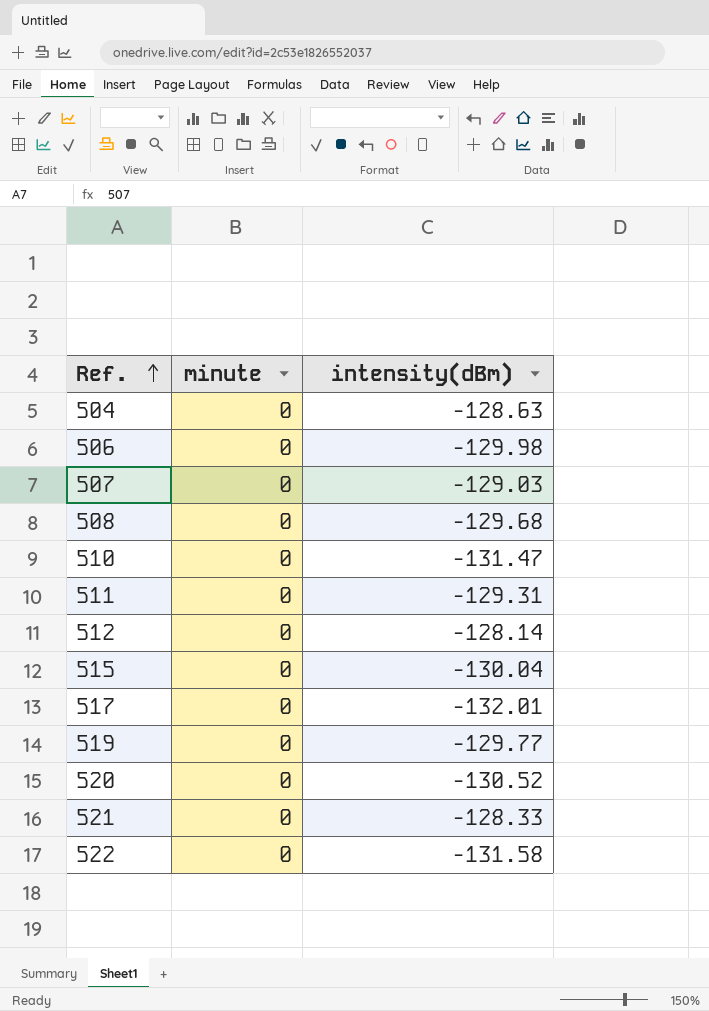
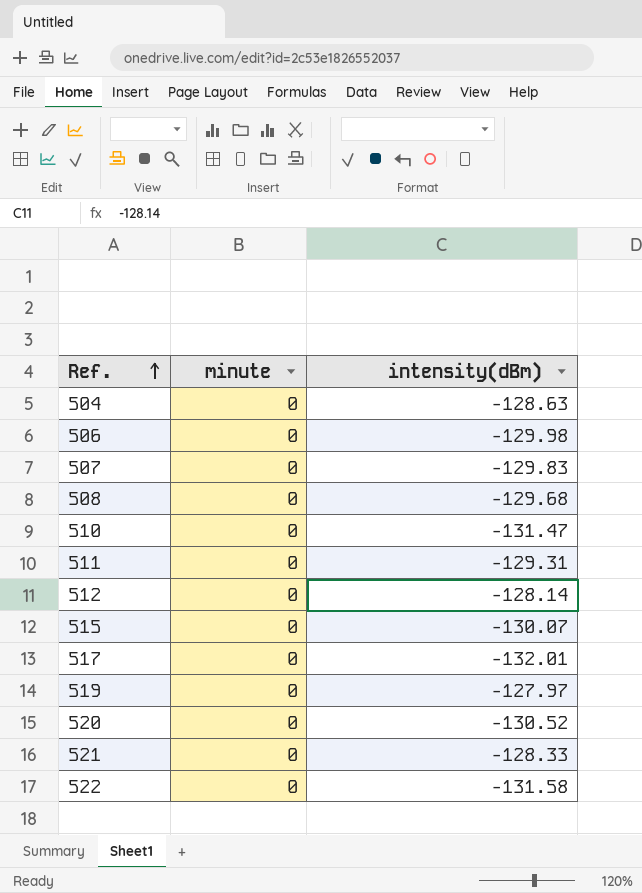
507 | intensity(dBm): -129.03 -> -129.83
515 | intensity(dBm): -130.04 -> -130.07
519 | intensity(dBm): -129.77 -> -127.97

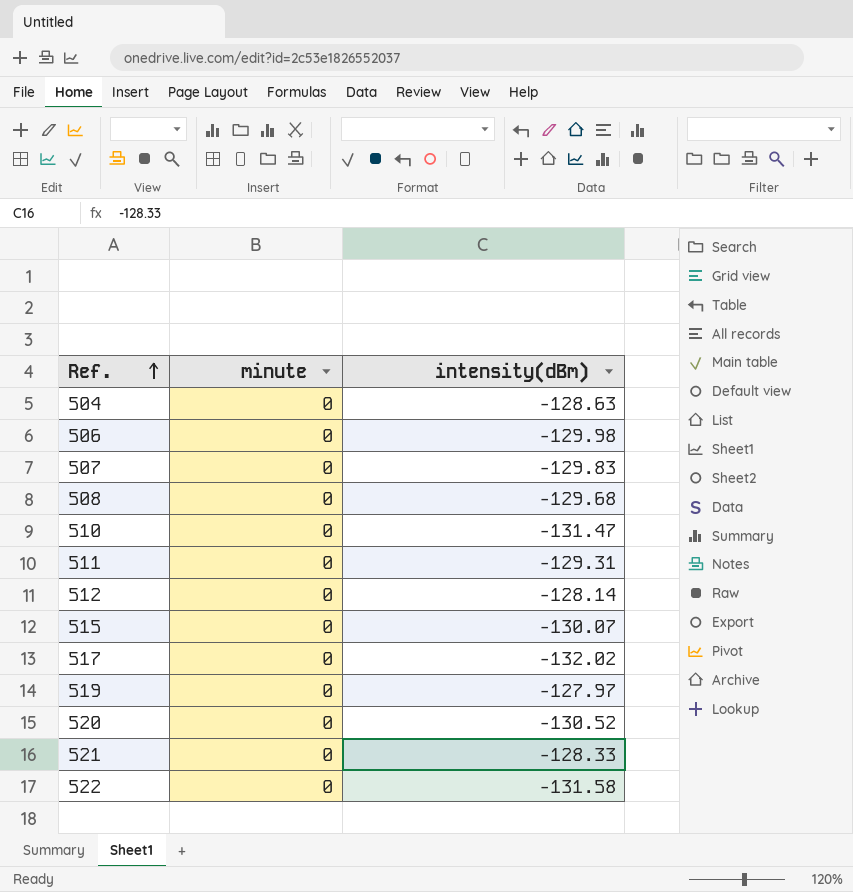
517 | intensity(dBm): -132.01 -> -132.02

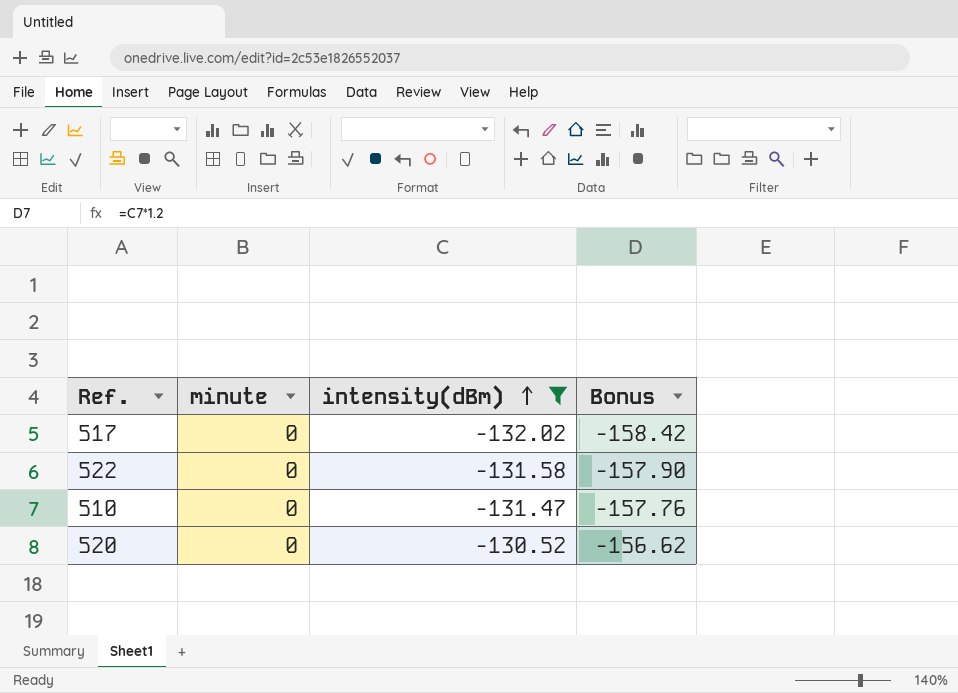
filter: none -> intensity(dBm) <= -130.52
row order: Ref. ascending -> intensity(dBm) ascending
column Bonus | formula: none -> [intensity(dBm)] * 1.2

